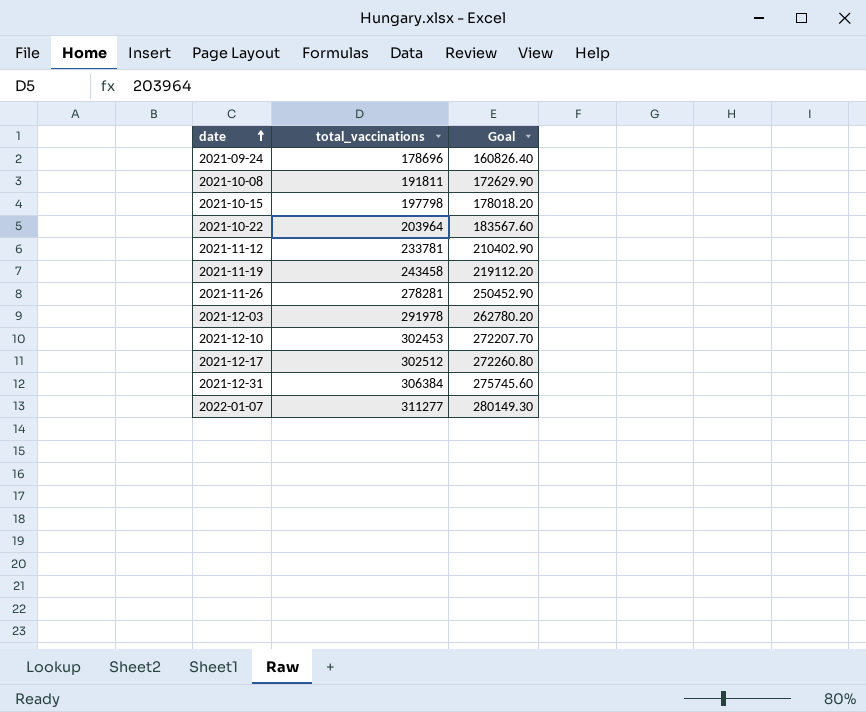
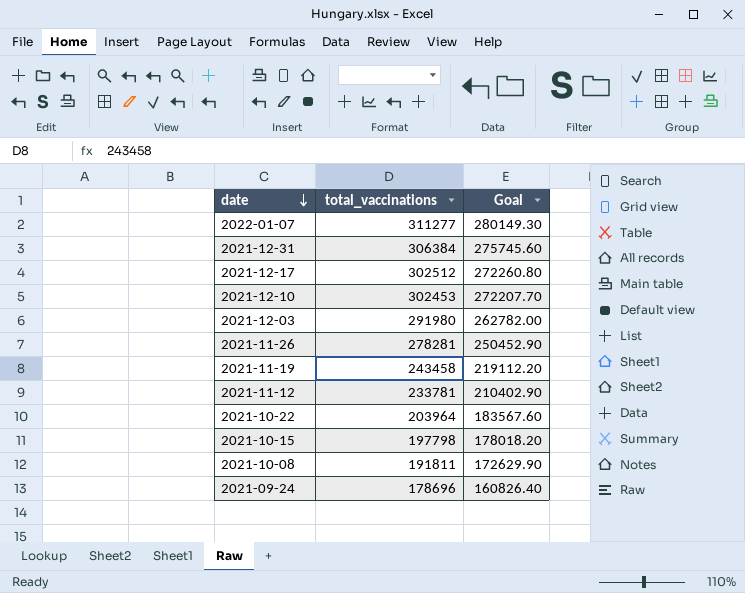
row order: date ascending -> date descending
2021-12-03 | total_vaccinations: 291978 -> 291980
2021-12-03 | Goal: 262780.20 -> 262782.00

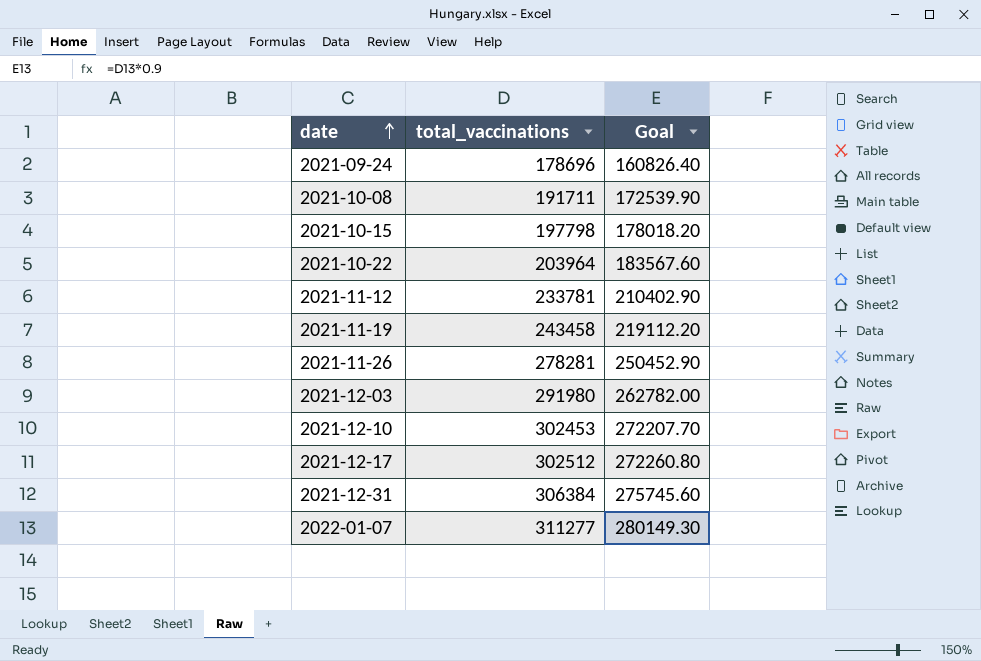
row order: date descending -> date ascending
2021-10-08 | total_vaccinations: 191811 -> 191711
2021-10-08 | Goal: 172629.90 -> 172539.90

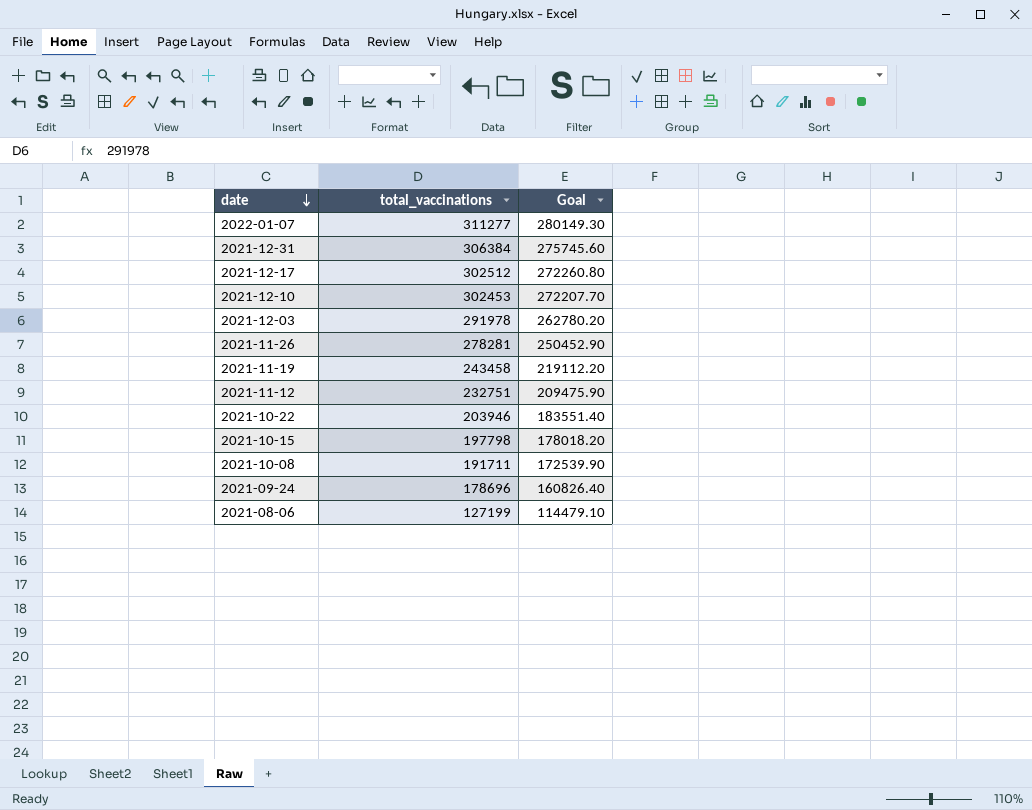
row order: date ascending -> date descending
2021-12-03 | total_vaccinations: 291980 -> 291978
2021-12-03 | Goal: 262782.00 -> 262780.20
2021-11-12 | total_vaccinations: 233781 -> 232751
2021-11-12 | Goal: 210402.90 -> 209475.90
2021-10-22 | total_vaccinations: 203964 -> 203946
2021-10-22 | Goal: 183567.60 -> 183551.40
row 2021-08-06: none -> 127199 | 114479.10

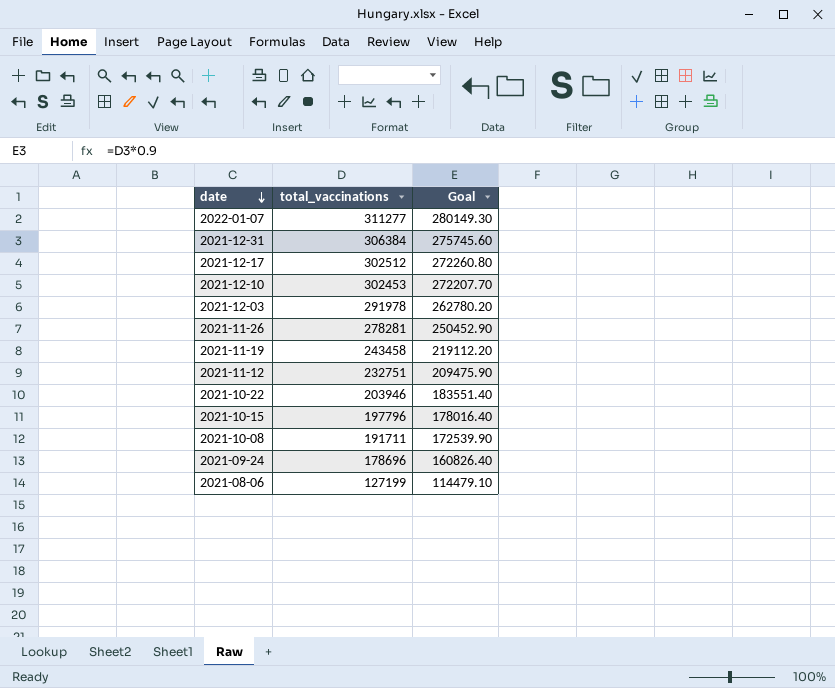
2021-10-15 | total_vaccinations: 197798 -> 197796
2021-10-15 | Goal: 178018.20 -> 178016.40

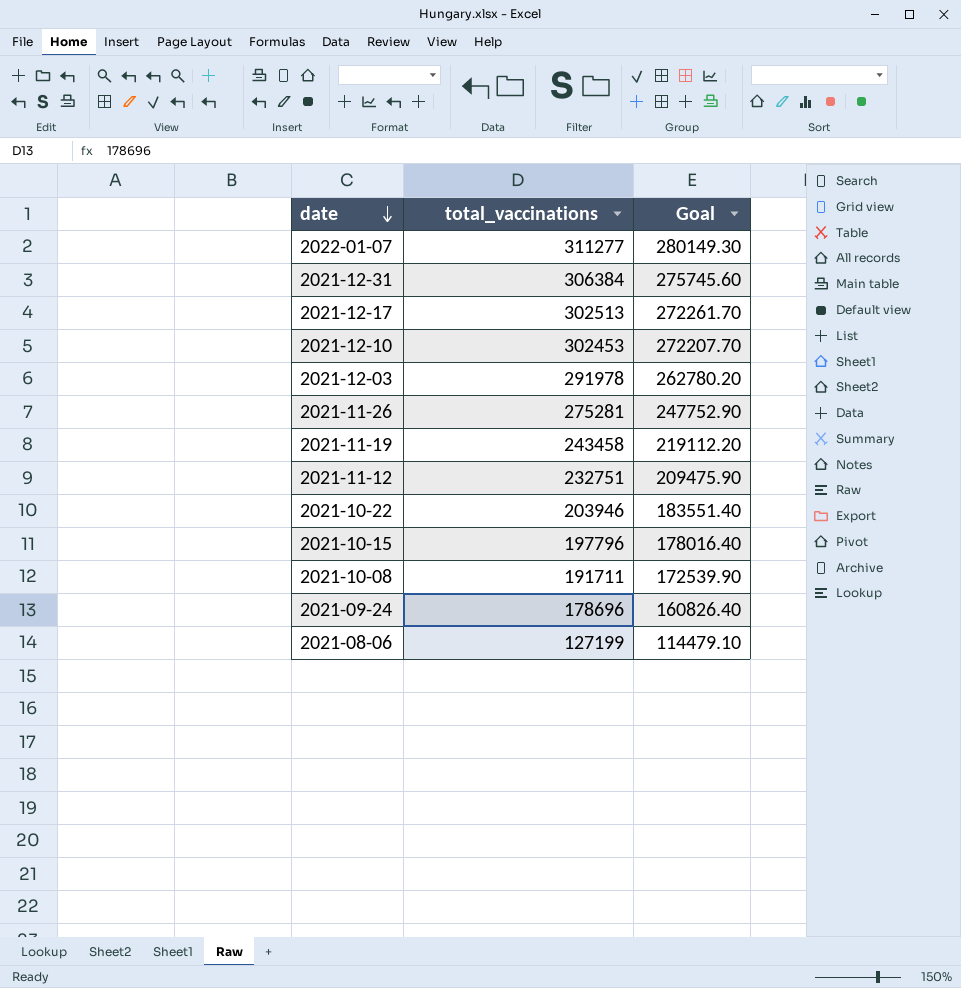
2021-12-17 | total_vaccinations: 302512 -> 302513
2021-12-17 | Goal: 272260.80 -> 272261.70
2021-11-26 | total_vaccinations: 278281 -> 275281
2021-11-26 | Goal: 250452.90 -> 247752.90

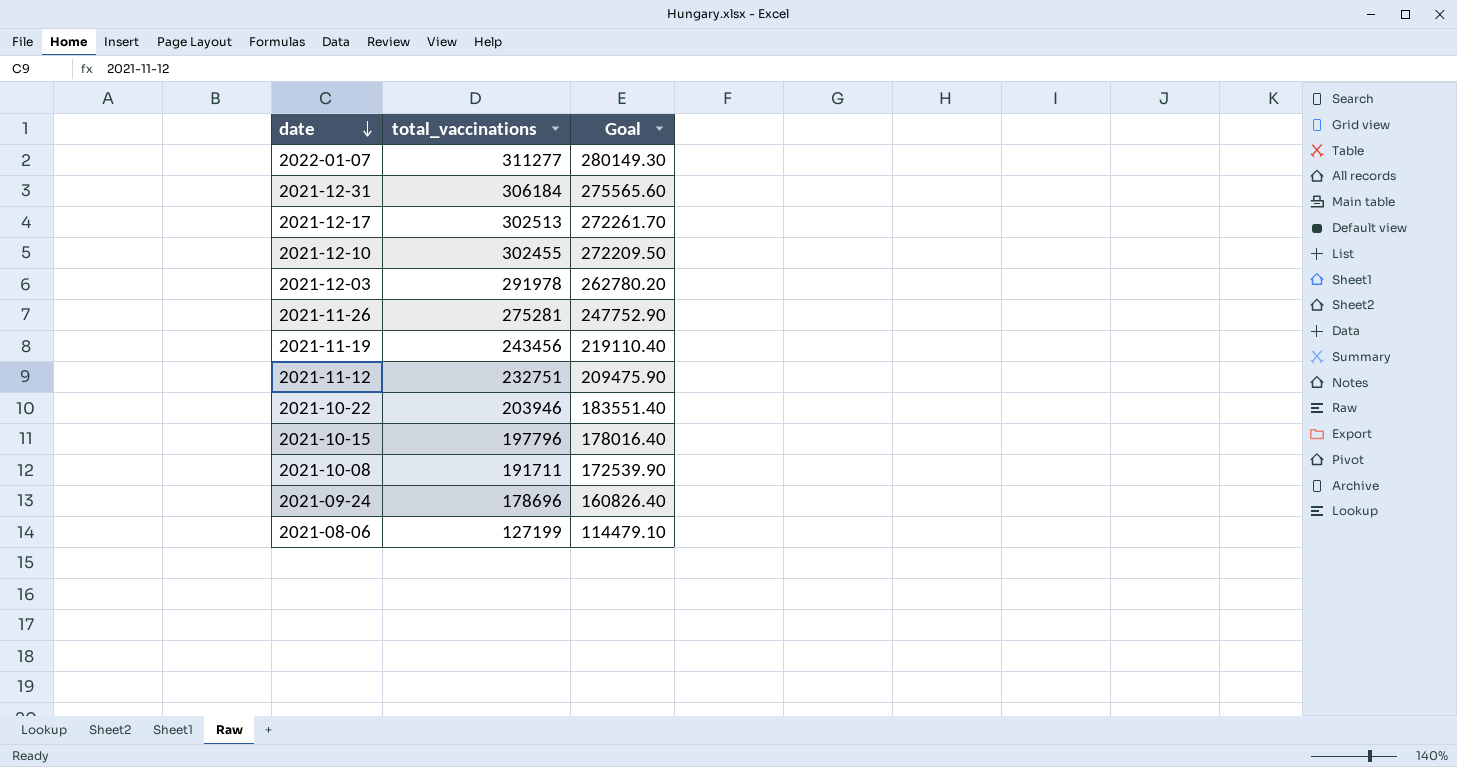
2021-12-31 | total_vaccinations: 306384 -> 306184
2021-12-31 | Goal: 275745.60 -> 275565.60
2021-12-10 | total_vaccinations: 302453 -> 302455
2021-12-10 | Goal: 272207.70 -> 272209.50
2021-11-19 | total_vaccinations: 243458 -> 243456
2021-11-19 | Goal: 219112.20 -> 219110.40

